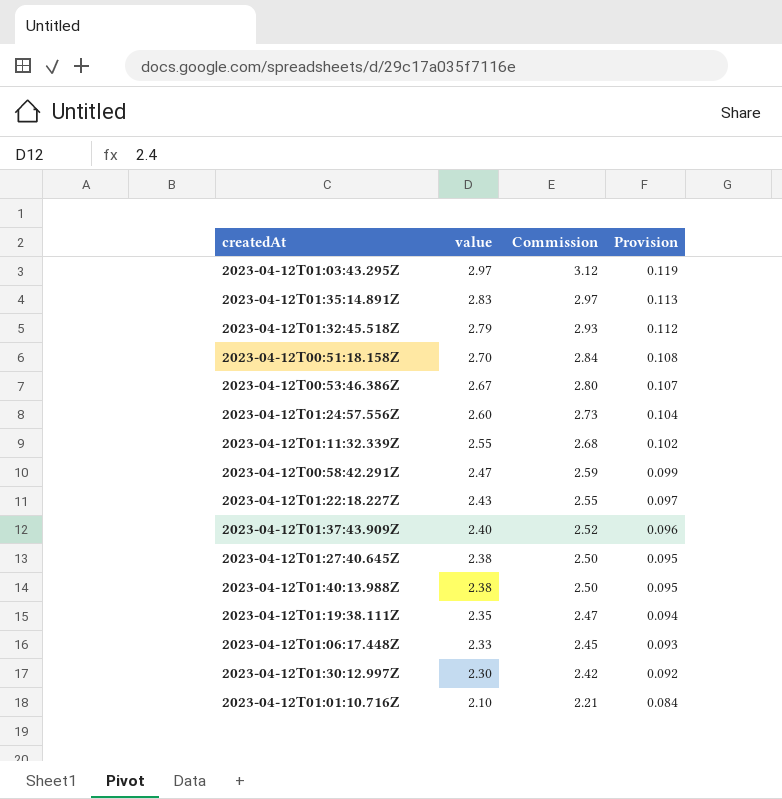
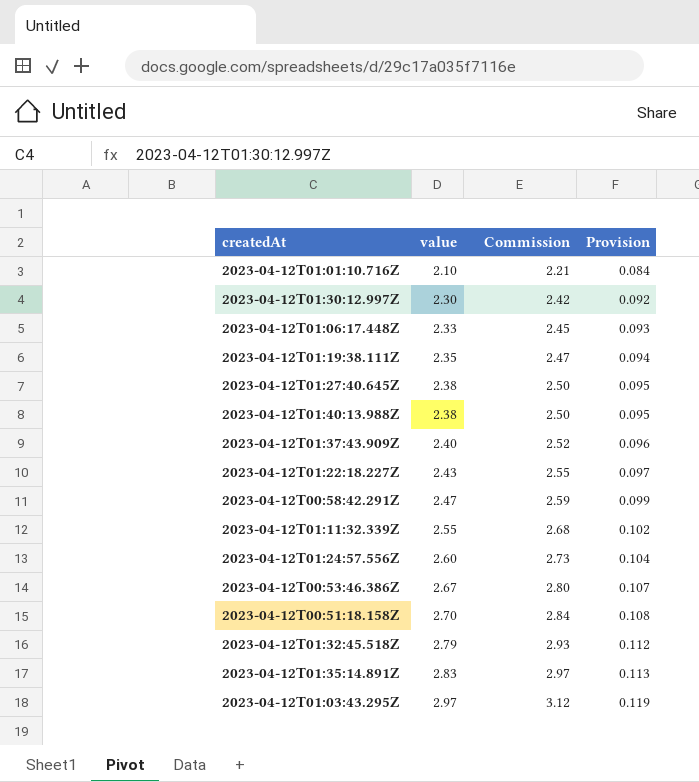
row order: value descending -> value ascending

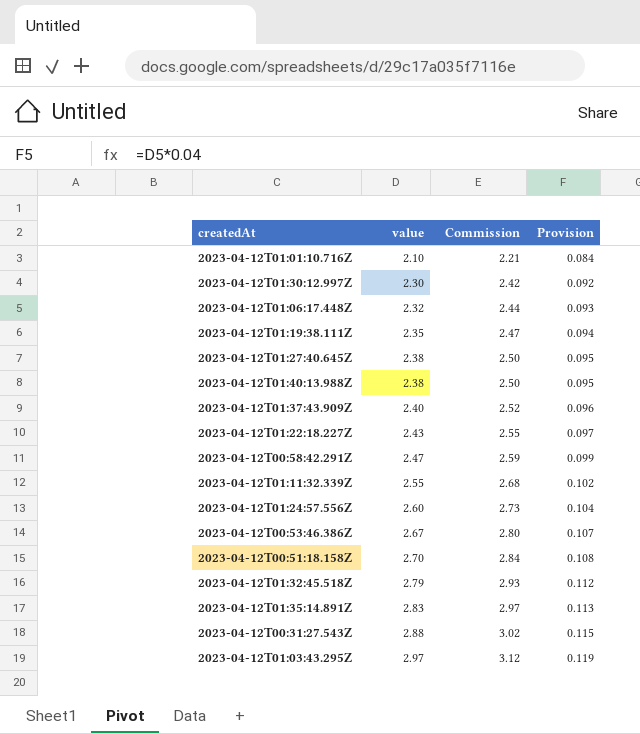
2023-04-12T01:06:17.448Z | value: 2.33 -> 2.32
2023-04-12T01:06:17.448Z | Commission: 2.45 -> 2.44
row 2023-04-12T00:31:27.543Z: none -> 2.88 | 3.02 | 0.115

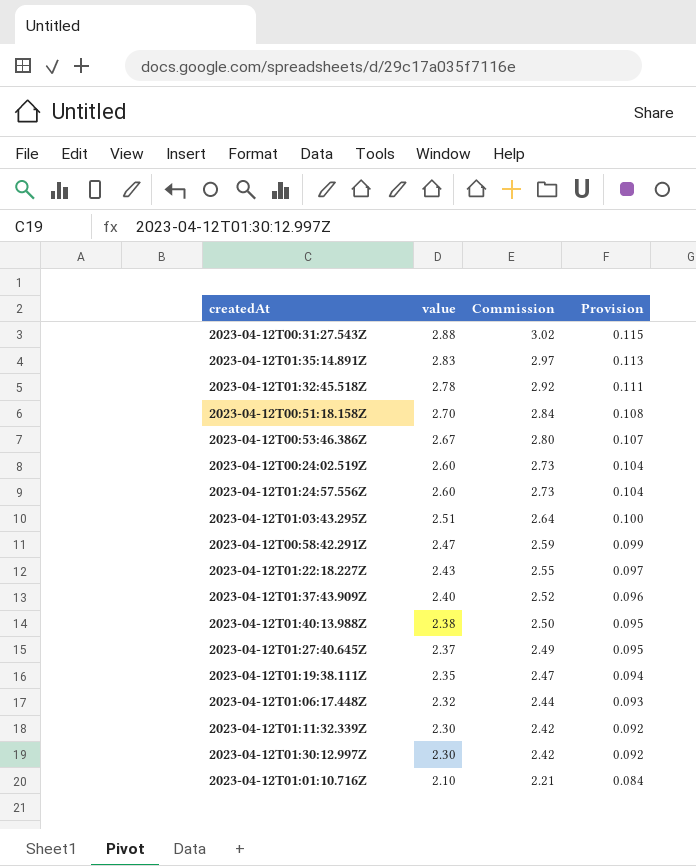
row order: value ascending -> value descending
2023-04-12T01:32:45.518Z | value: 2.79 -> 2.78
2023-04-12T01:32:45.518Z | Commission: 2.93 -> 2.92
2023-04-12T01:32:45.518Z | Provision: 0.112 -> 0.111
row 2023-04-12T00:24:02.519Z: none -> 2.60 | 2.73 | 0.104
2023-04-12T01:03:43.295Z | value: 2.97 -> 2.51
2023-04-12T01:03:43.295Z | Commission: 3.12 -> 2.64
2023-04-12T01:03:43.295Z | Provision: 0.119 -> 0.100
2023-04-12T01:27:40.645Z | value: 2.38 -> 2.37
2023-04-12T01:27:40.645Z | Commission: 2.50 -> 2.49
2023-04-12T01:11:32.339Z | value: 2.55 -> 2.30
2023-04-12T01:11:32.339Z | Commission: 2.68 -> 2.42
2023-04-12T01:11:32.339Z | Provision: 0.102 -> 0.092

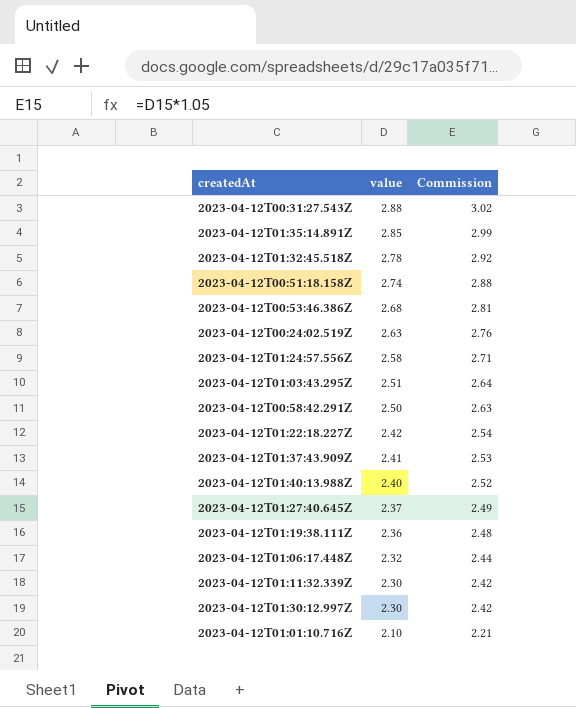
column Provision | formula: [value] * 0.04 -> none
2023-04-12T01:35:14.891Z | value: 2.83 -> 2.85
2023-04-12T01:35:14.891Z | Commission: 2.97 -> 2.99
2023-04-12T00:51:18.158Z | value: 2.70 -> 2.74
2023-04-12T00:51:18.158Z | Commission: 2.84 -> 2.88
2023-04-12T00:53:46.386Z | value: 2.67 -> 2.68
2023-04-12T00:53:46.386Z | Commission: 2.80 -> 2.81
2023-04-12T00:24:02.519Z | value: 2.60 -> 2.63
2023-04-12T00:24:02.519Z | Commission: 2.73 -> 2.76
2023-04-12T01:24:57.556Z | value: 2.60 -> 2.58
2023-04-12T01:24:57.556Z | Commission: 2.73 -> 2.71
2023-04-12T00:58:42.291Z | value: 2.47 -> 2.50
2023-04-12T00:58:42.291Z | Commission: 2.59 -> 2.63
2023-04-12T01:22:18.227Z | value: 2.43 -> 2.42
2023-04-12T01:22:18.227Z | Commission: 2.55 -> 2.54
2023-04-12T01:37:43.909Z | value: 2.40 -> 2.41
2023-04-12T01:37:43.909Z | Commission: 2.52 -> 2.53
2023-04-12T01:40:13.988Z | value: 2.38 -> 2.40
2023-04-12T01:40:13.988Z | Commission: 2.50 -> 2.52
2023-04-12T01:19:38.111Z | value: 2.35 -> 2.36
2023-04-12T01:19:38.111Z | Commission: 2.47 -> 2.48

